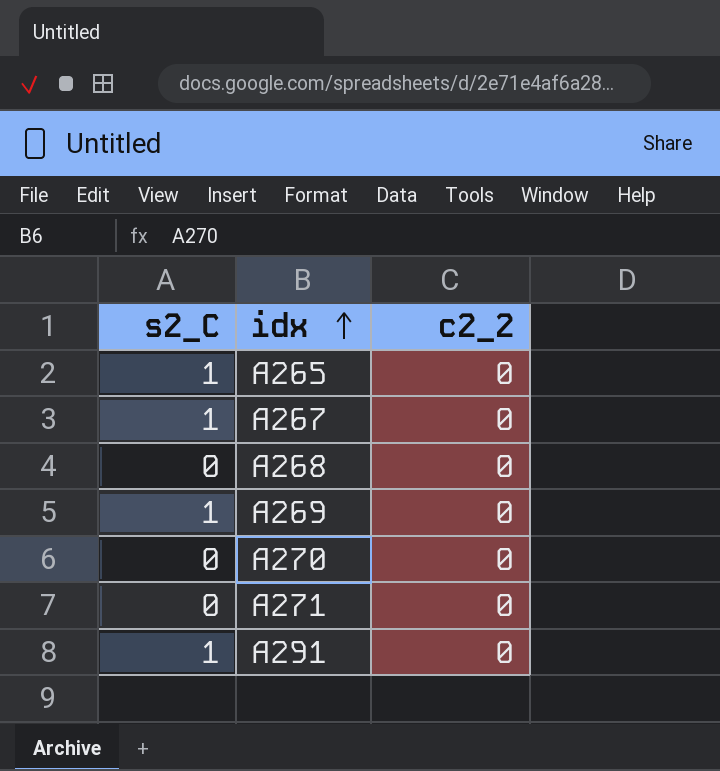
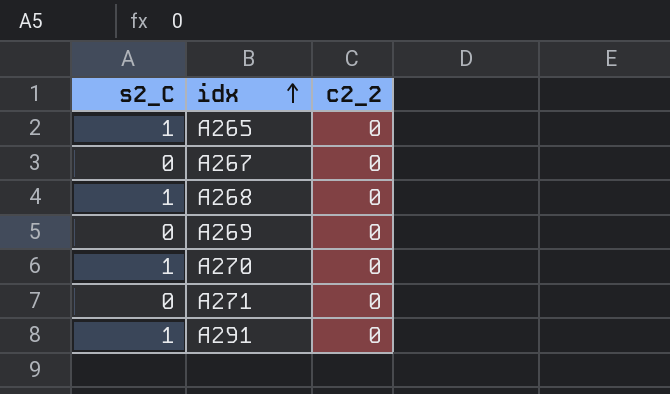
A267 | s2_C: 1 -> 0
A268 | s2_C: 0 -> 1
A269 | s2_C: 1 -> 0
A270 | s2_C: 0 -> 1

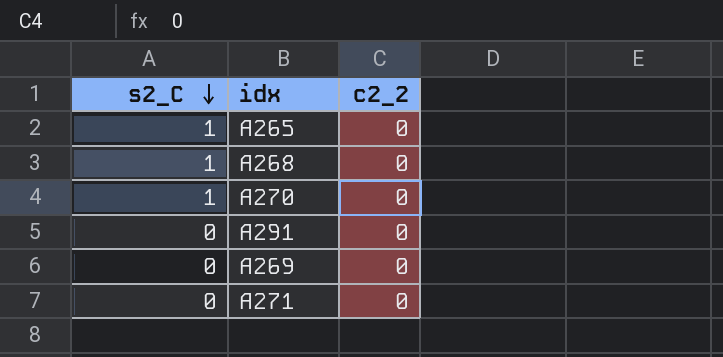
row order: idx ascending -> s2_C descending
row A267: 0 | 0 -> none
A291 | s2_C: 1 -> 0

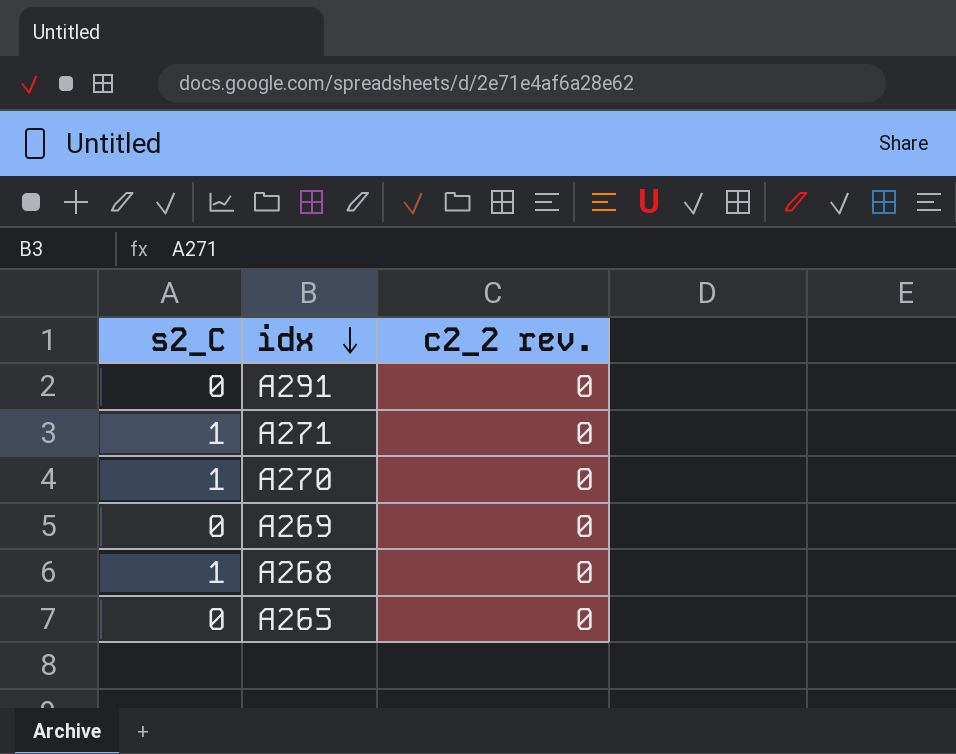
row order: s2_C descending -> idx descending
column name: c2_2 -> c2_2 rev.
A271 | s2_C: 0 -> 1
A265 | s2_C: 1 -> 0

